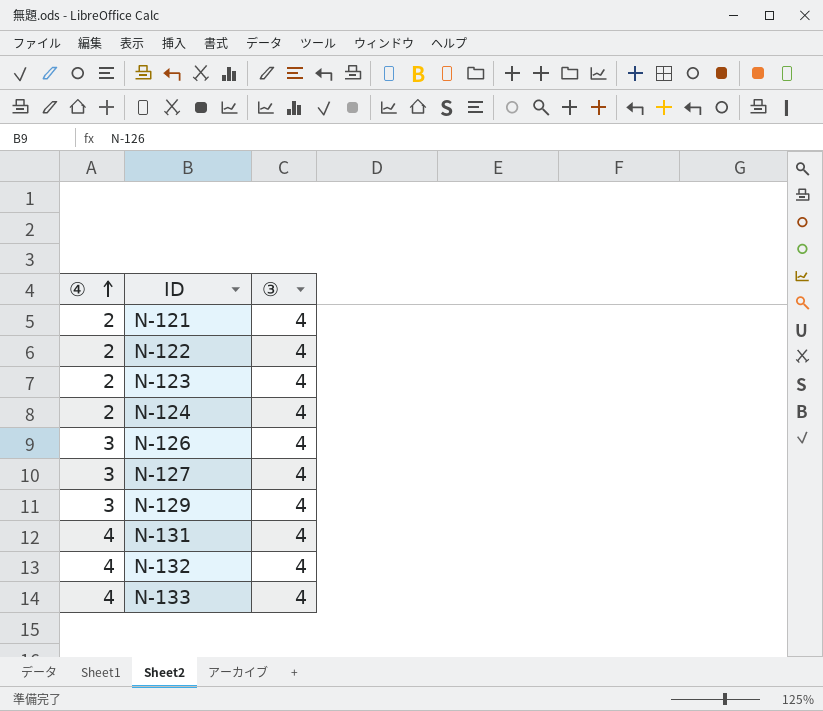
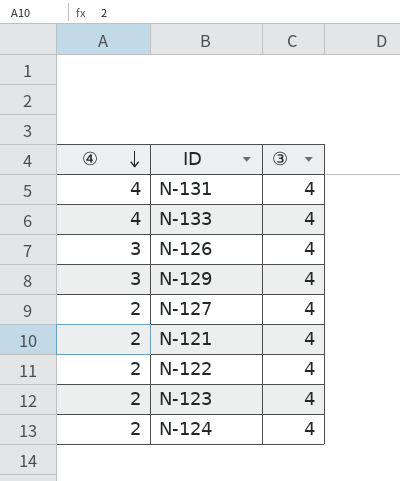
row order: ④ ascending -> ④ descending
row N-132: 4 | 4 -> none
N-127 | ④: 3 -> 2

